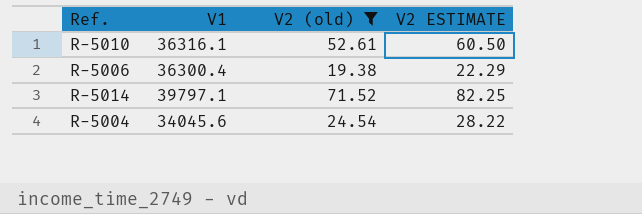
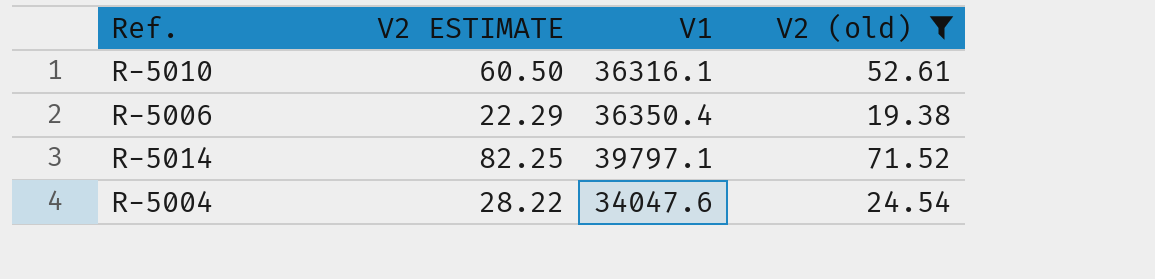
column V2 ESTIMATE | position: 4 -> 2
R-5006 | V1: 36300.4 -> 36350.4
R-5004 | V1: 34045.6 -> 34047.6

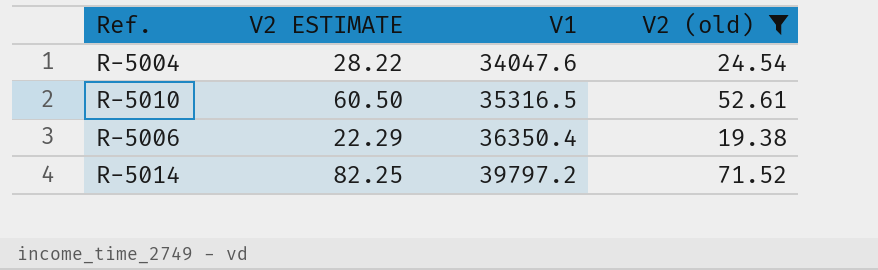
row order: none -> V1 ascending
R-5010 | V1: 36316.1 -> 35316.5
R-5014 | V1: 39797.1 -> 39797.2

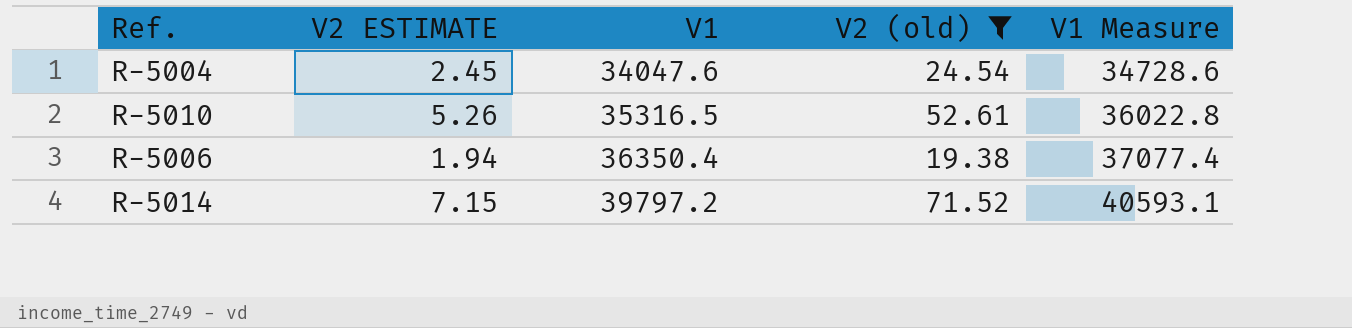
column V2 ESTIMATE | formula: [V2 (old)] * 1.15 -> [V2 (old)] * 0.1
column V1 Measure | formula: none -> [V1] * 1.02

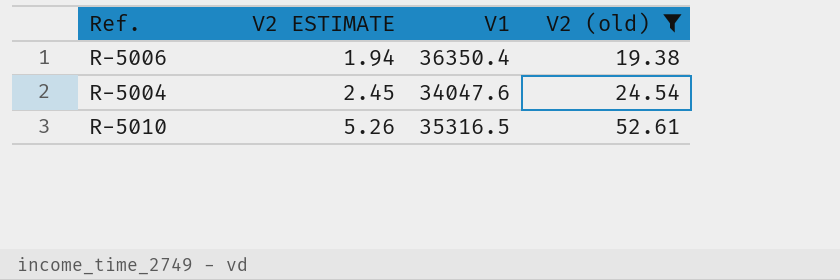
row order: V1 ascending -> V2 ESTIMATE ascending
column V1 Measure | formula: [V1] * 1.02 -> none
row R-5014: 7.15 | 39797.2 | 71.52 | 40593.1 -> none

